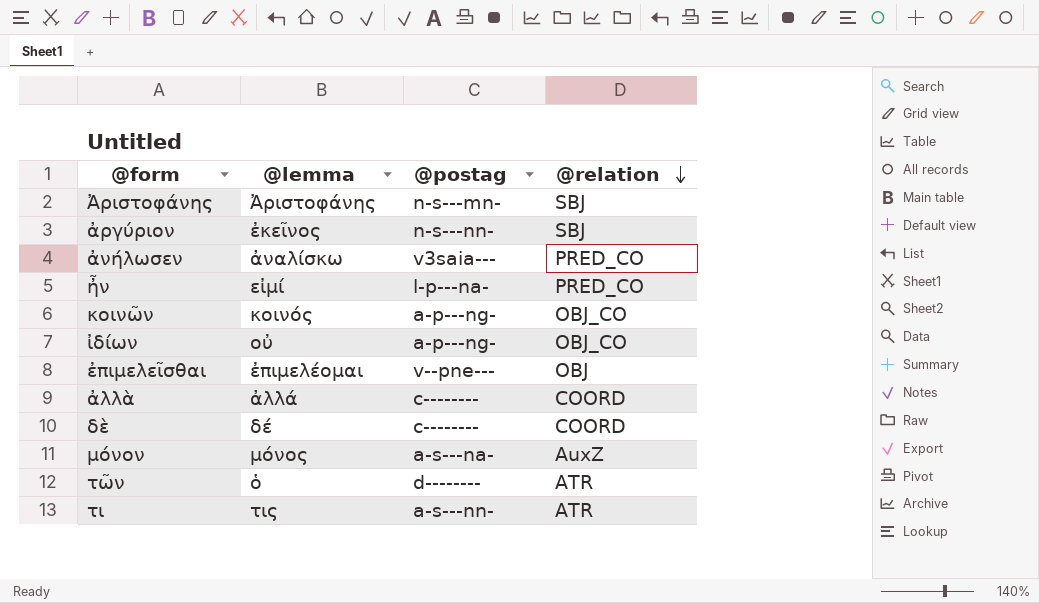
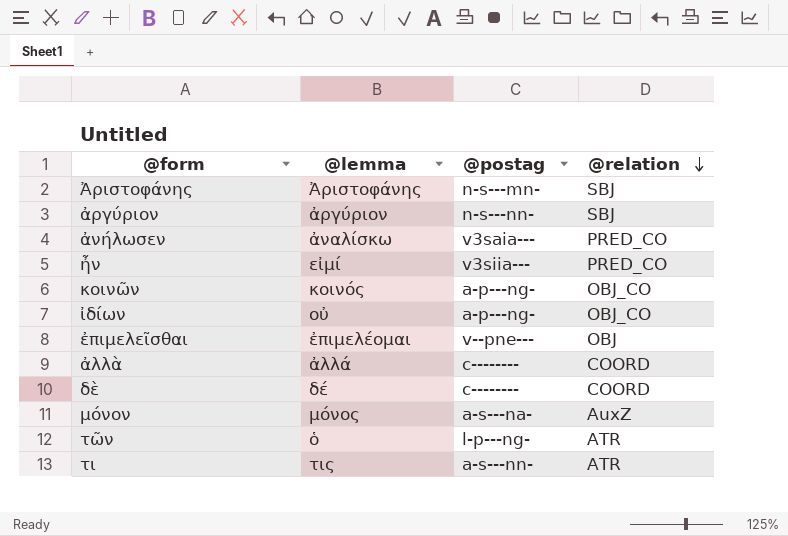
ἀργύριον | @lemma: ἐκεῖνος -> ἀργύριον
ἦν | @postag: l-p---na- -> v3siia---
τῶν | @postag: d-------- -> l-p---ng-

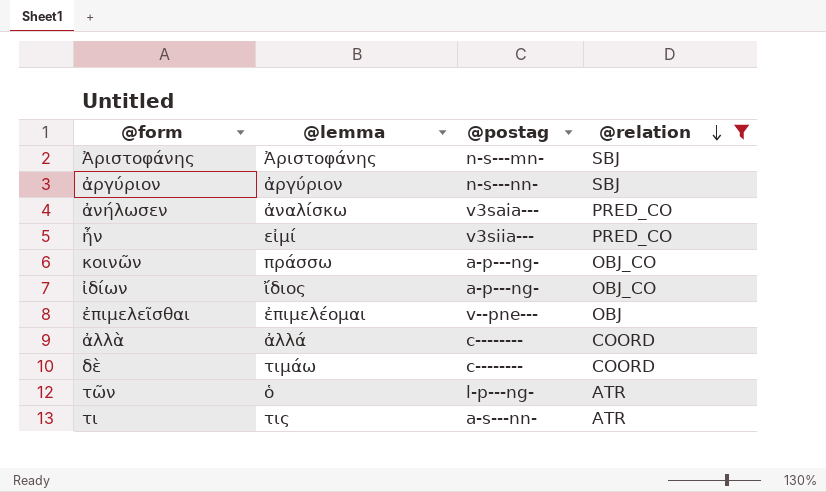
filter: none -> @relation != AuxZ
κοινῶν | @lemma: κοινός -> πράσσω
ἰδίων | @lemma: οὐ -> ἴδιος
δὲ | @lemma: δέ -> τιμάω

